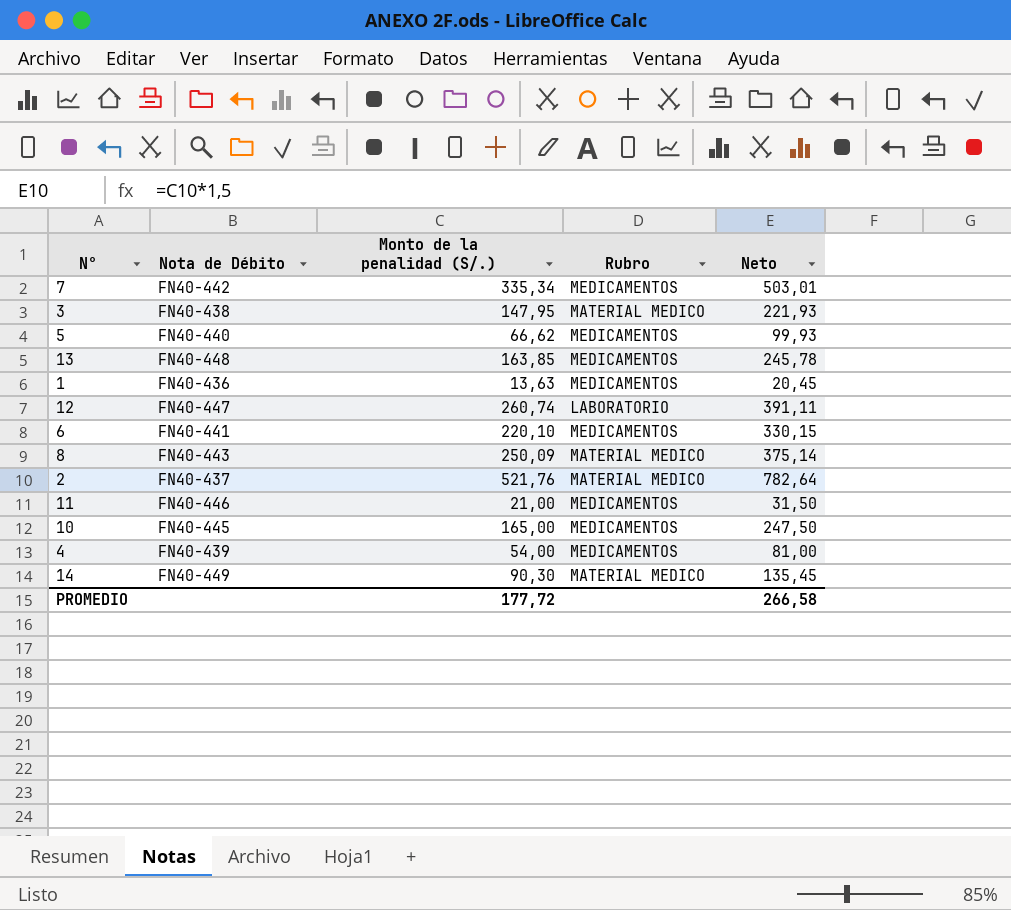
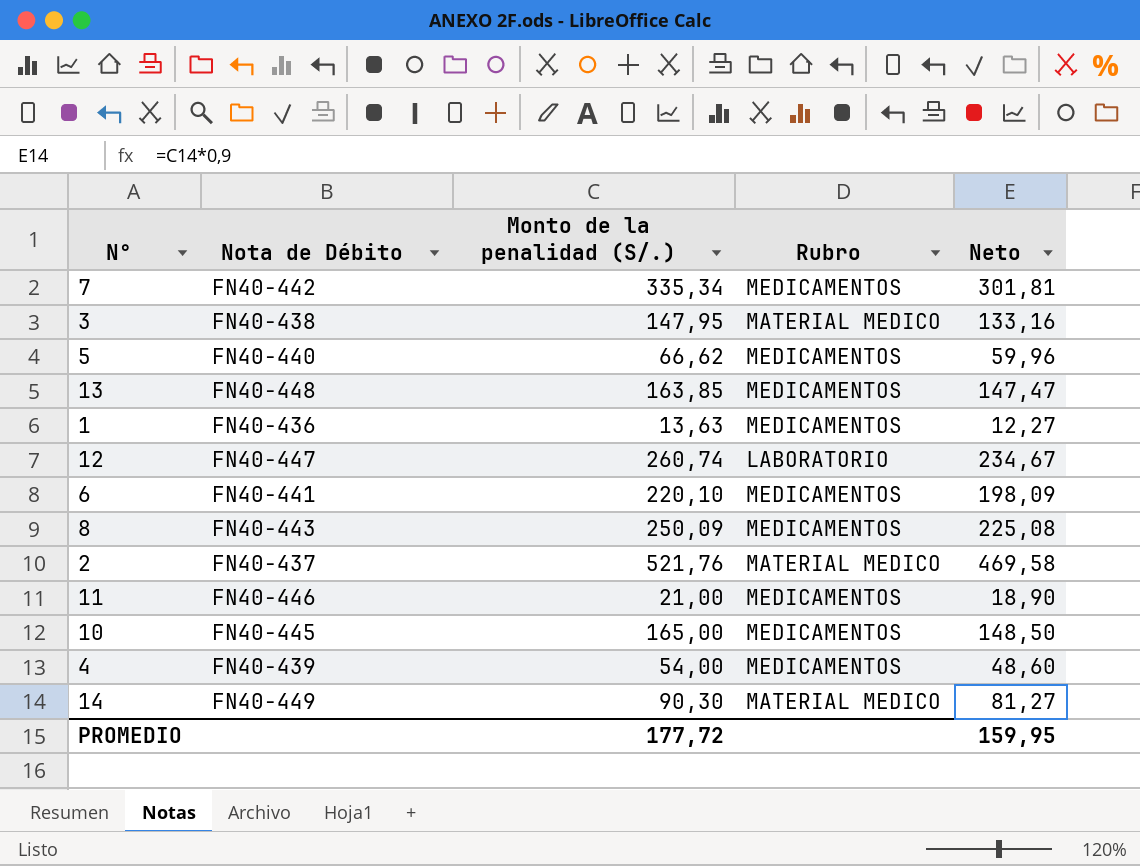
column Neto | formula: [Monto de la penalidad (S/.)] * 1,5 -> [Monto de la penalidad (S/.)] * 0,9
8 | Rubro: MATERIAL MEDICO -> MEDICAMENTOS
PROMEDIO | Neto: 266,58 -> 159,95

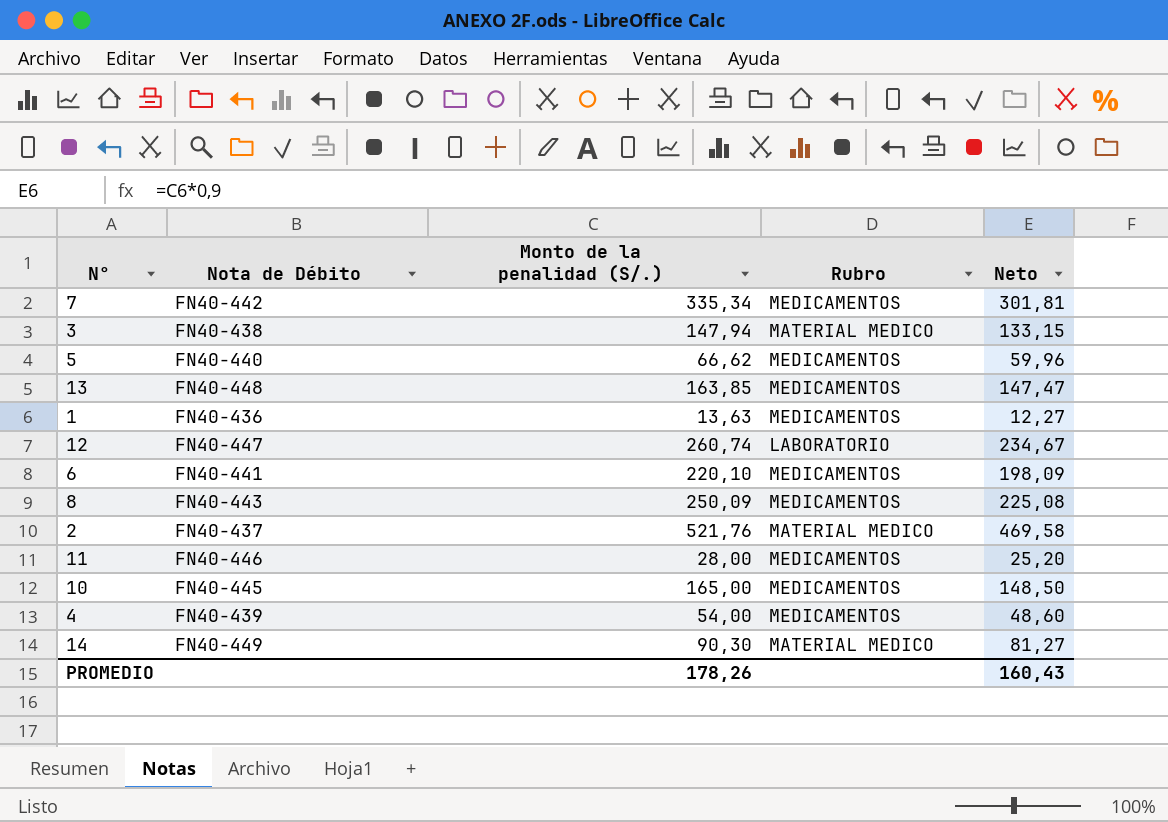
3 | Monto de la penalidad (S/.): 147,95 -> 147,94
3 | Neto: 133,16 -> 133,15
11 | Monto de la penalidad (S/.): 21,00 -> 28,00
11 | Neto: 18,90 -> 25,20
PROMEDIO | Monto de la penalidad (S/.): 177,72 -> 178,26
PROMEDIO | Neto: 159,95 -> 160,43

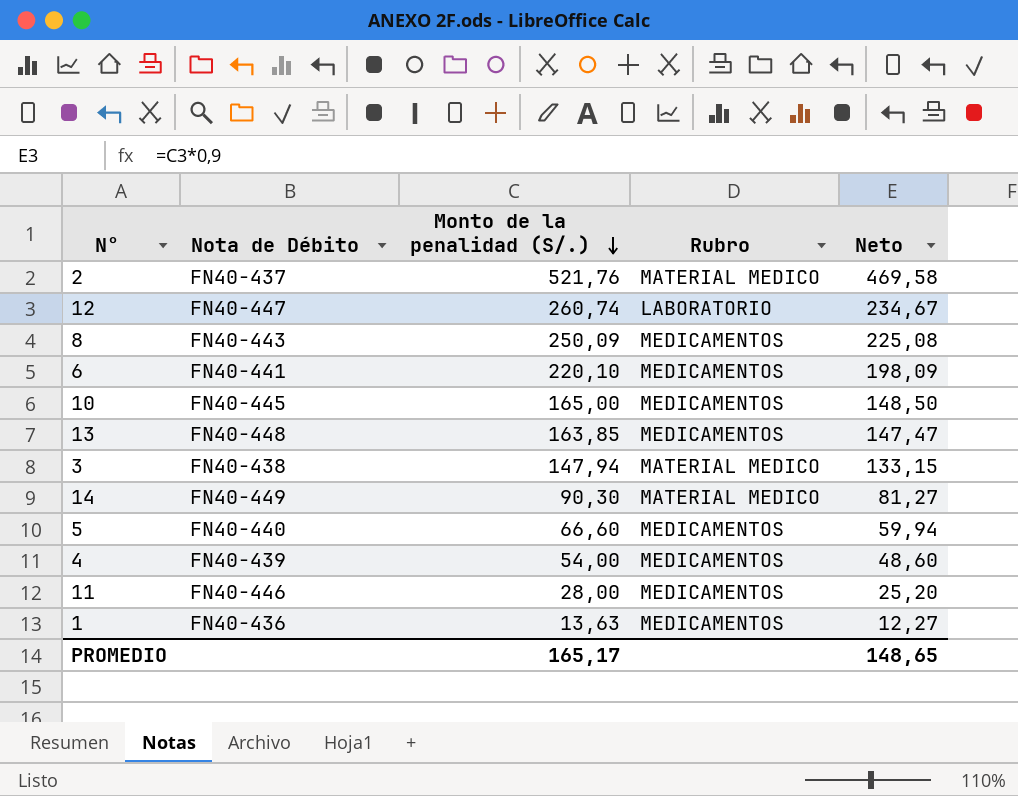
row order: none -> Monto de la penalidad (S/.) descending
row 7: FN40-442 | 335,34 | MEDICAMENTOS | 301,81 -> none
5 | Monto de la penalidad (S/.): 66,62 -> 66,60
5 | Neto: 59,96 -> 59,94
PROMEDIO | Monto de la penalidad (S/.): 178,26 -> 165,17
PROMEDIO | Neto: 160,43 -> 148,65

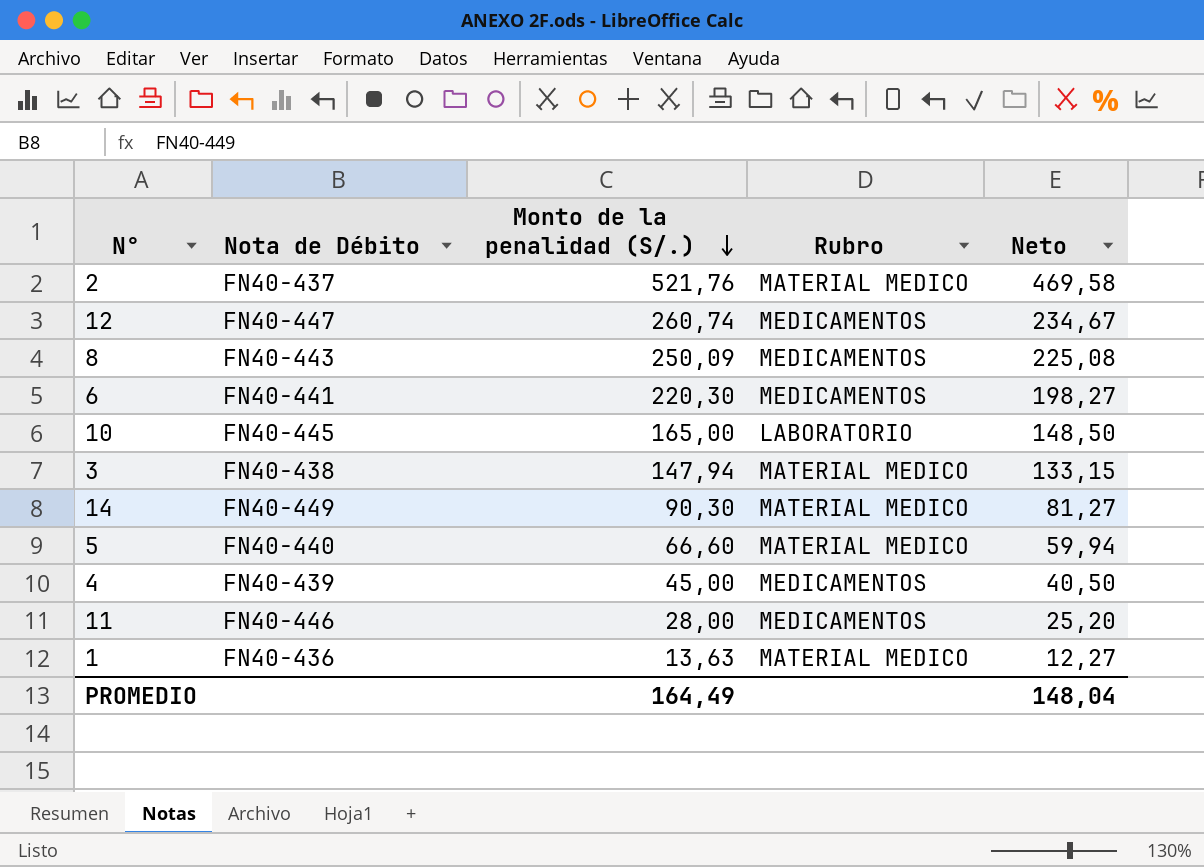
row 13: FN40-448 | 163,85 | MEDICAMENTOS | 147,47 -> none
12 | Rubro: LABORATORIO -> MEDICAMENTOS
6 | Monto de la penalidad (S/.): 220,10 -> 220,30
6 | Neto: 198,09 -> 198,27
10 | Rubro: MEDICAMENTOS -> LABORATORIO
5 | Rubro: MEDICAMENTOS -> MATERIAL MEDICO
4 | Monto de la penalidad (S/.): 54,00 -> 45,00
4 | Neto: 48,60 -> 40,50
1 | Rubro: MEDICAMENTOS -> MATERIAL MEDICO
PROMEDIO | Monto de la penalidad (S/.): 165,17 -> 164,49
PROMEDIO | Neto: 148,65 -> 148,04

